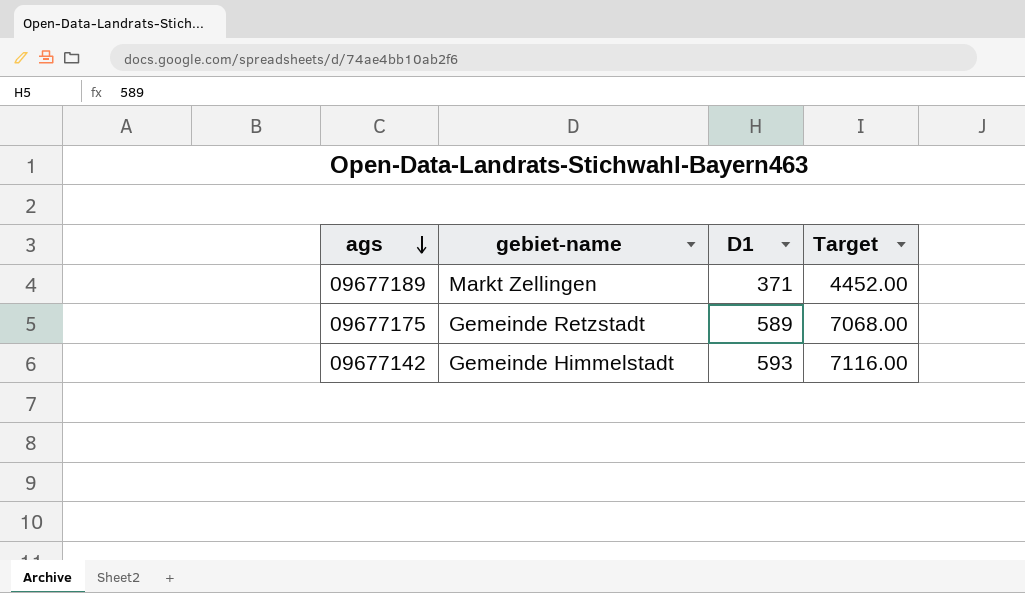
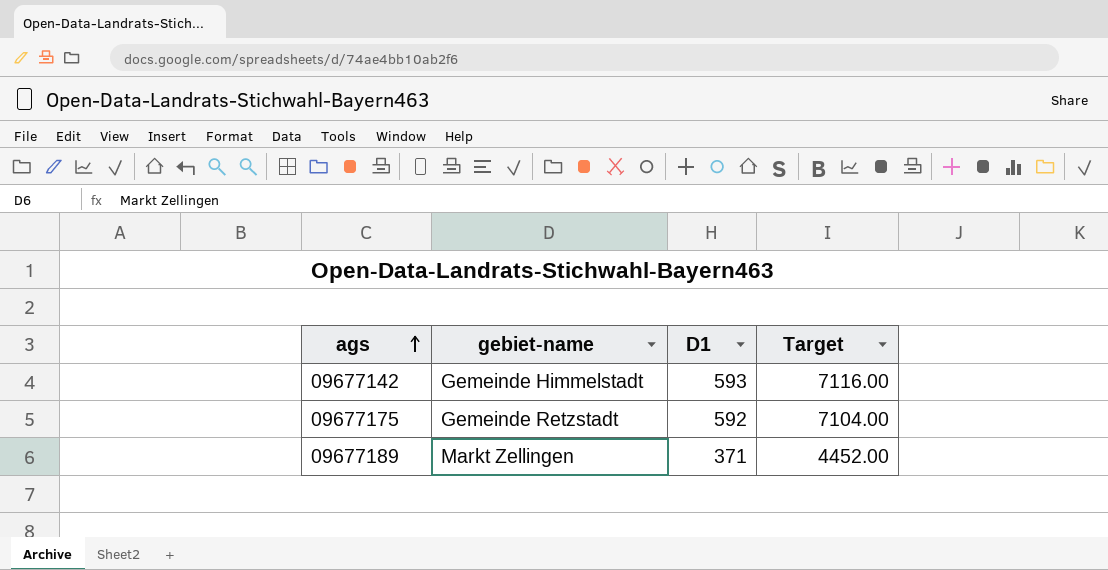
row order: ags descending -> ags ascending
09677175 | D1: 589 -> 592
09677175 | Target: 7068.00 -> 7104.00

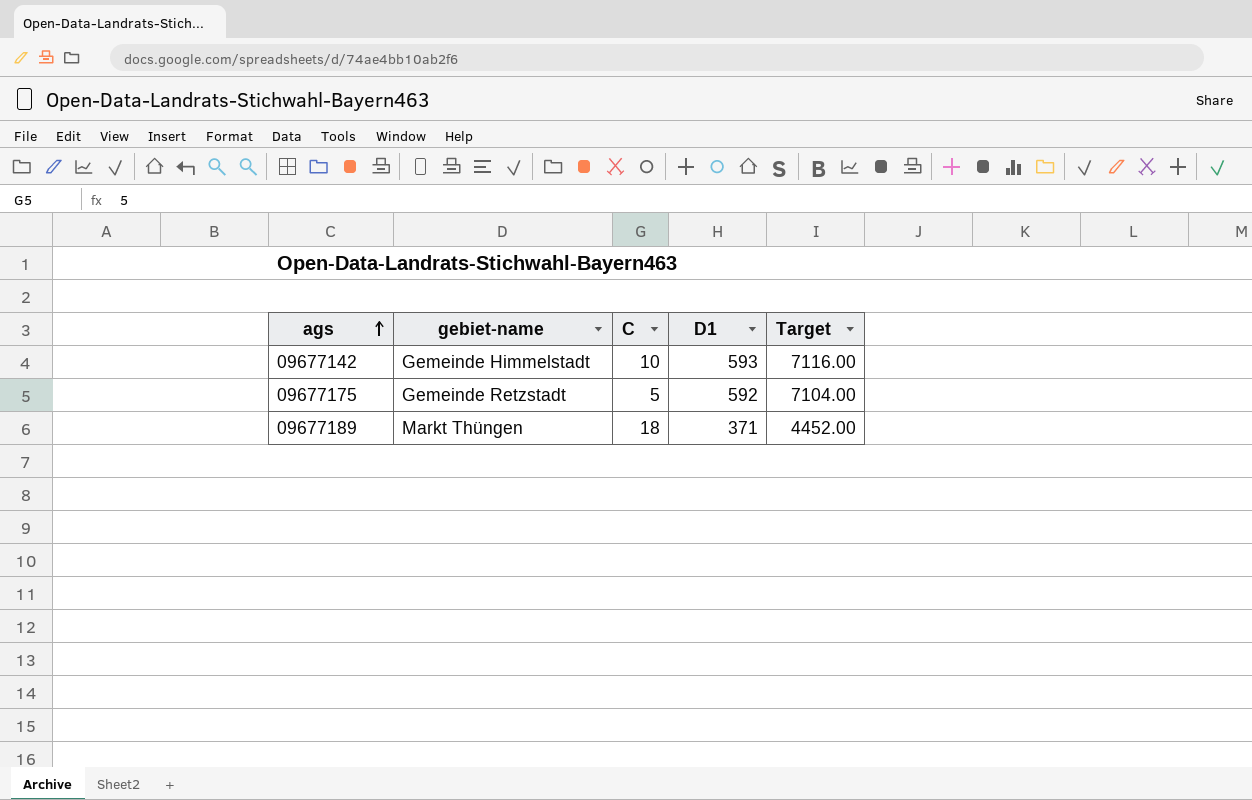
column C | position: none -> 3
09677189 | gebiet-name: Markt Zellingen -> Markt Thüngen

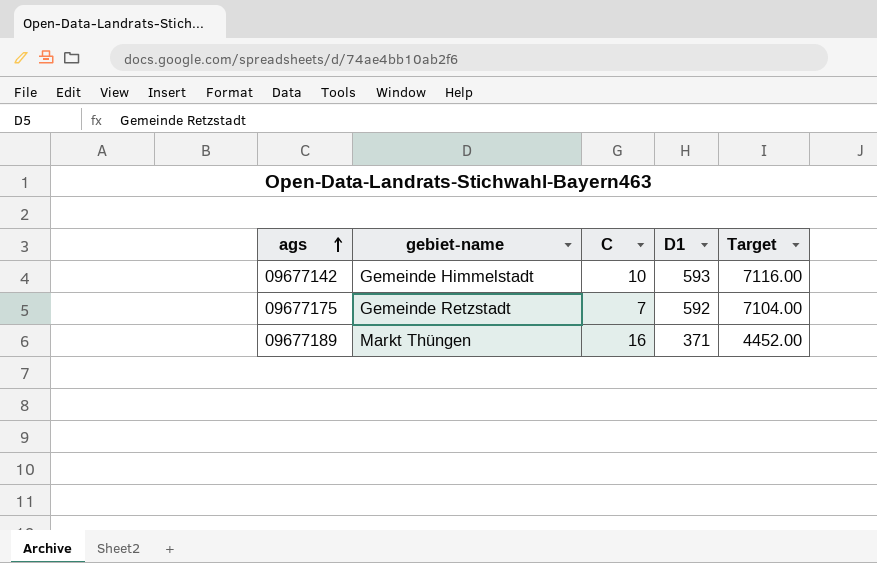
09677175 | C: 5 -> 7
09677189 | C: 18 -> 16

